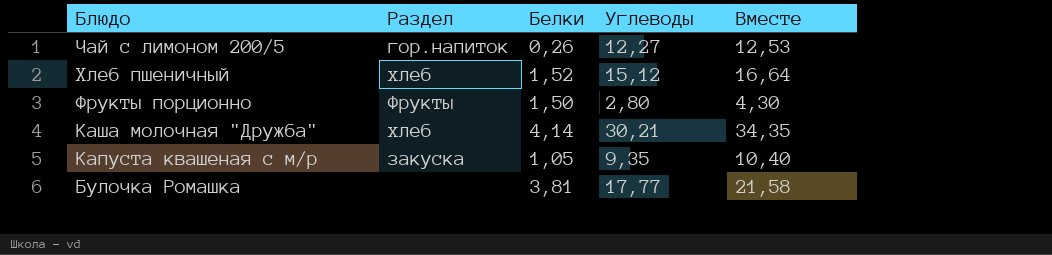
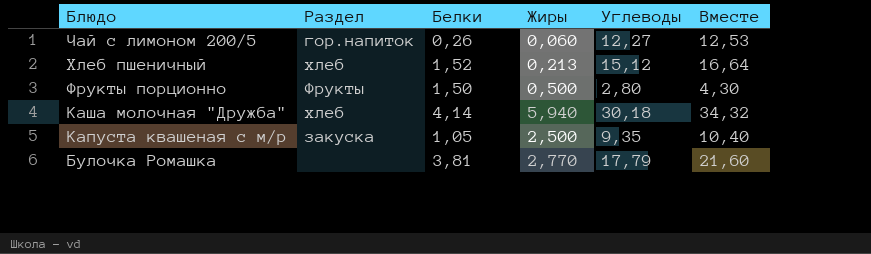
column Жиры | position: none -> 4
Каша молочная "Дружба" | Углеводы: 30,21 -> 30,18
Каша молочная "Дружба" | Вместе: 34,35 -> 34,32
Булочка Ромашка | Углеводы: 17,77 -> 17,79
Булочка Ромашка | Вместе: 21,58 -> 21,60

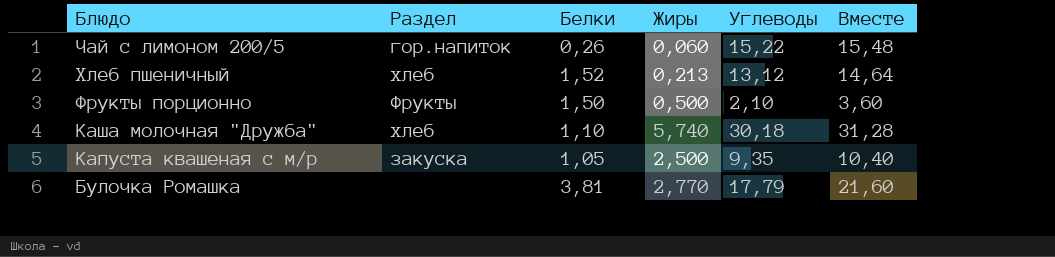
Чай с лимоном 200/5 | Углеводы: 12,27 -> 15,22
Чай с лимоном 200/5 | Вместе: 12,53 -> 15,48
Хлеб пшеничный | Углеводы: 15,12 -> 13,12
Хлеб пшеничный | Вместе: 16,64 -> 14,64
Фрукты порционно | Углеводы: 2,80 -> 2,10
Фрукты порционно | Вместе: 4,30 -> 3,60
Каша молочная "Дружба" | Белки: 4,14 -> 1,10
Каша молочная "Дружба" | Жиры: 5,940 -> 5,740
Каша молочная "Дружба" | Вместе: 34,32 -> 31,28

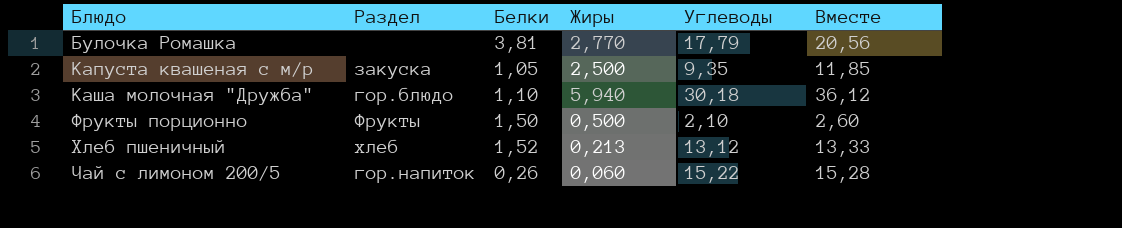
row order: Блюдо descending -> Блюдо ascending
column Вместе | formula: [Белки] + [Углеводы] -> [Жиры] + [Углеводы]
Каша молочная "Дружба" | Раздел: хлеб -> гор.блюдо
Каша молочная "Дружба" | Жиры: 5,740 -> 5,940

